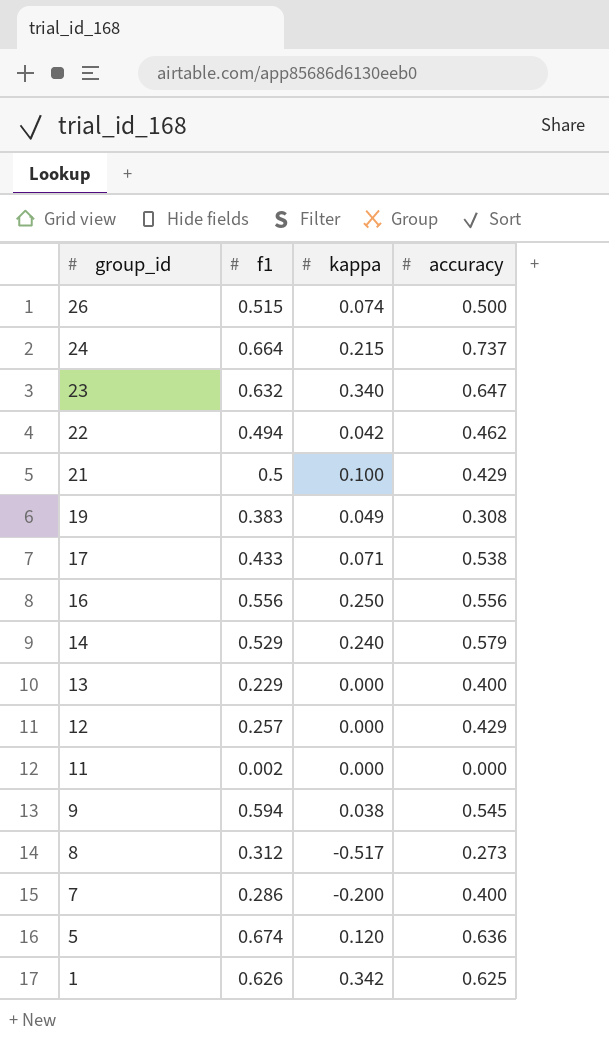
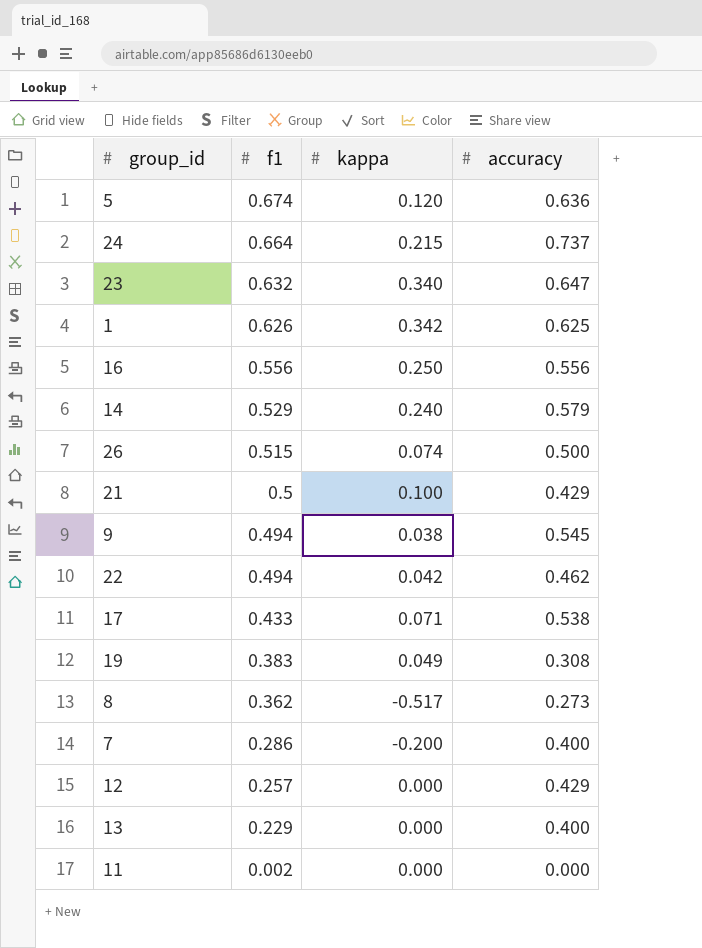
row order: group_id descending -> f1 descending
9 | f1: 0.594 -> 0.494
8 | f1: 0.312 -> 0.362

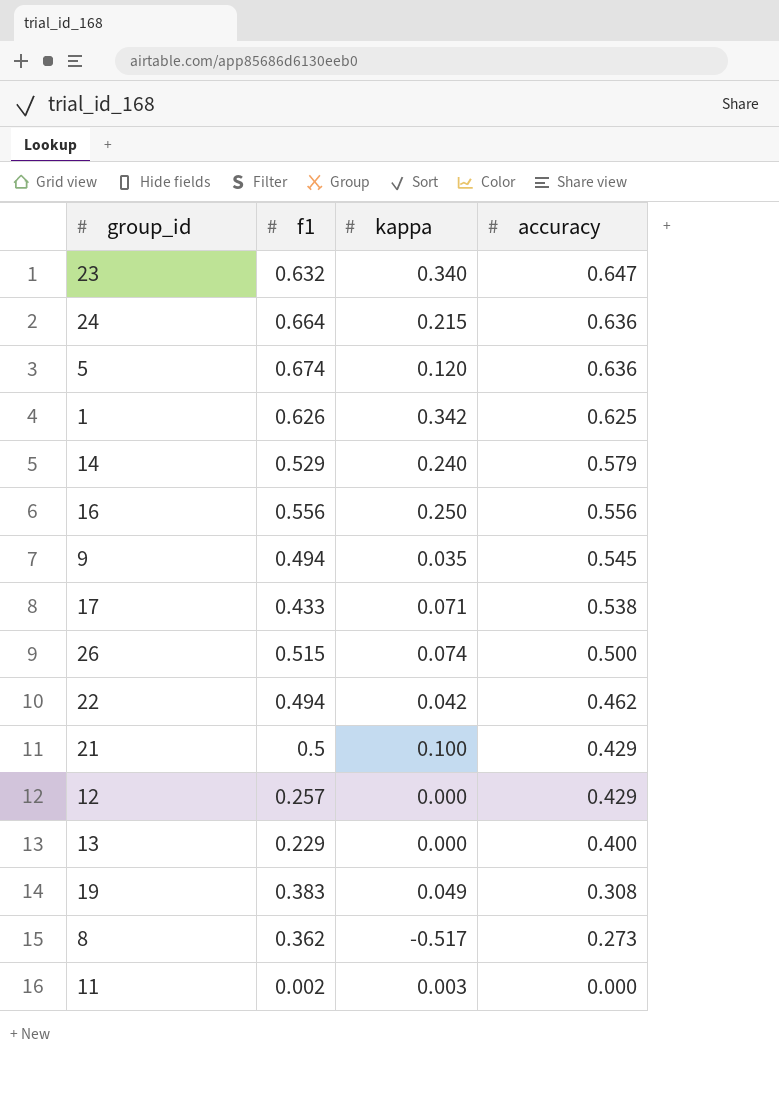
row order: f1 descending -> accuracy descending
row 7: 0.286 | -0.200 | 0.400 -> none
24 | accuracy: 0.737 -> 0.636
9 | kappa: 0.038 -> 0.035
11 | kappa: 0.000 -> 0.003

